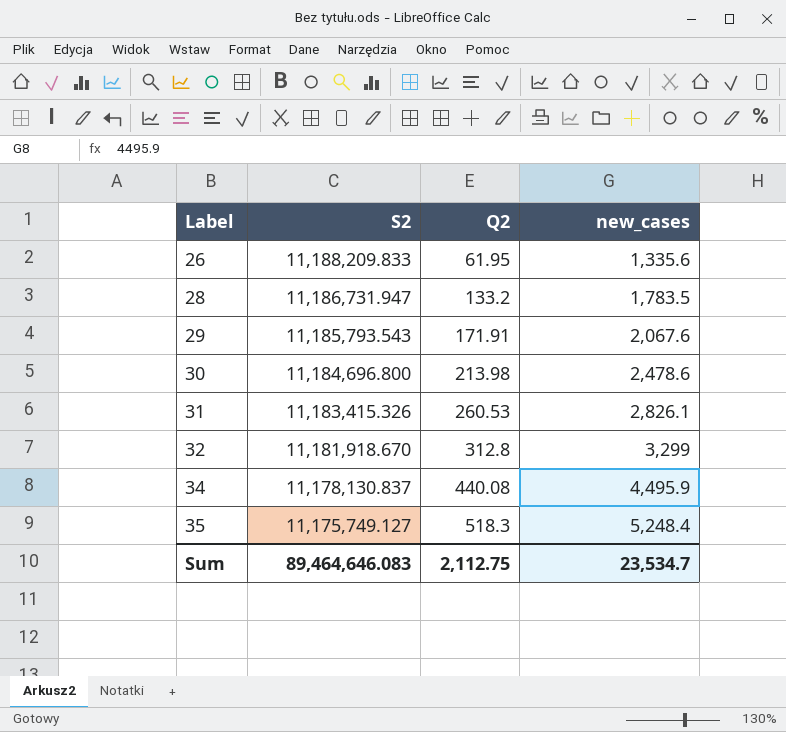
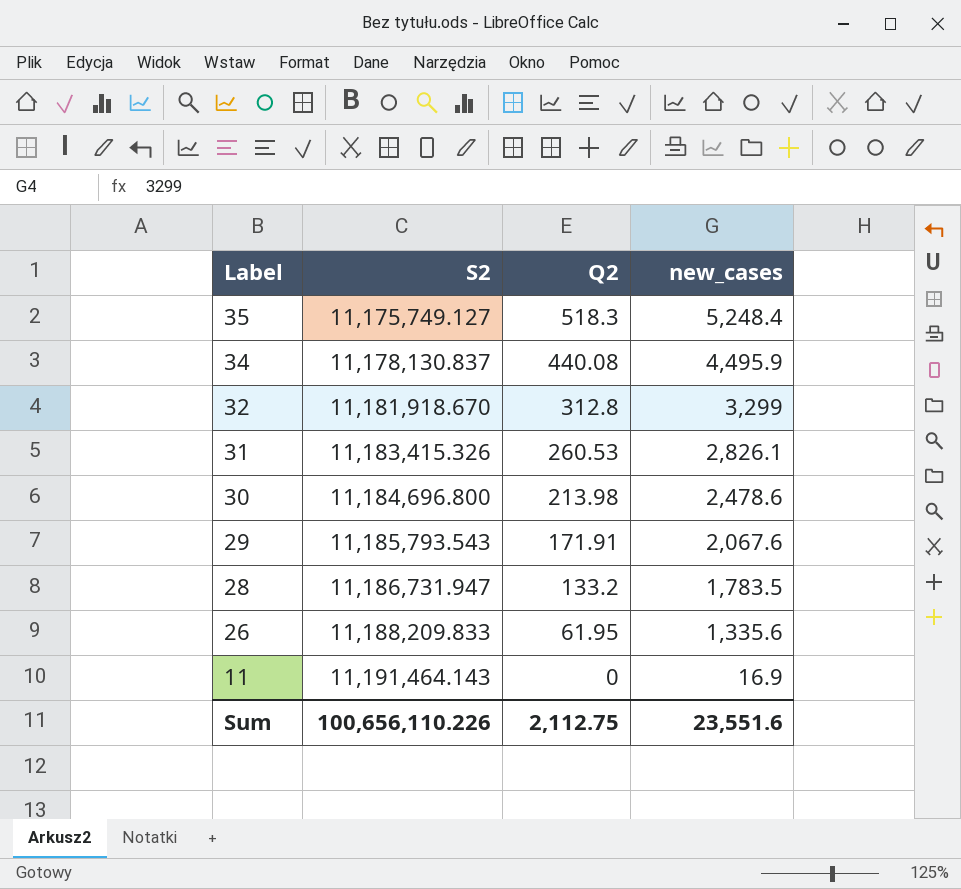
row order: Label ascending -> Label descending
row 11: none -> 11,191,464.143 | 0 | 16.9
Sum | S2: 89,464,646.083 -> 100,656,110.226
Sum | new_cases: 23,534.7 -> 23,551.6

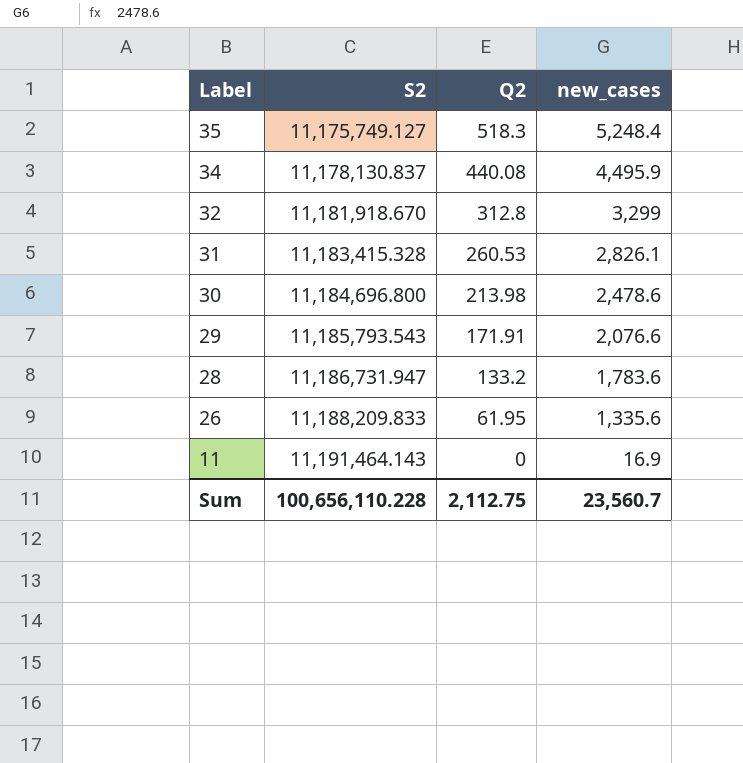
31 | S2: 11,183,415.326 -> 11,183,415.328
29 | new_cases: 2,067.6 -> 2,076.6
28 | new_cases: 1,783.5 -> 1,783.6
Sum | S2: 100,656,110.226 -> 100,656,110.228
Sum | new_cases: 23,551.6 -> 23,560.7

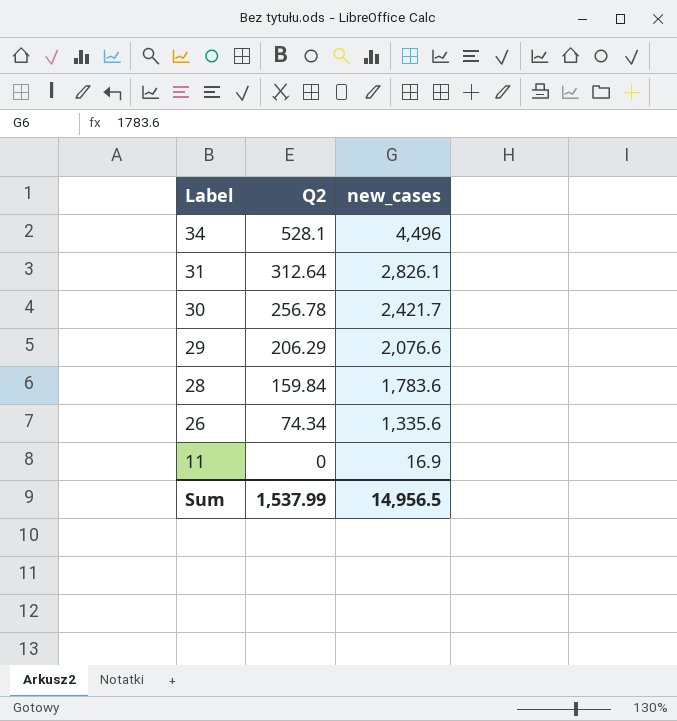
column S2 | position: 2 -> none
row 35: 11,175,749.127 | 518.3 | 5,248.4 -> none
row 32: 11,181,918.670 | 312.8 | 3,299 -> none
34 | Q2: 440.08 -> 528.1
34 | new_cases: 4,495.9 -> 4,496
31 | Q2: 260.53 -> 312.64
30 | Q2: 213.98 -> 256.78
30 | new_cases: 2,478.6 -> 2,421.7
29 | Q2: 171.91 -> 206.29
28 | Q2: 133.2 -> 159.84
26 | Q2: 61.95 -> 74.34
Sum | Q2: 2,112.75 -> 1,537.99
Sum | new_cases: 23,560.7 -> 14,956.5

